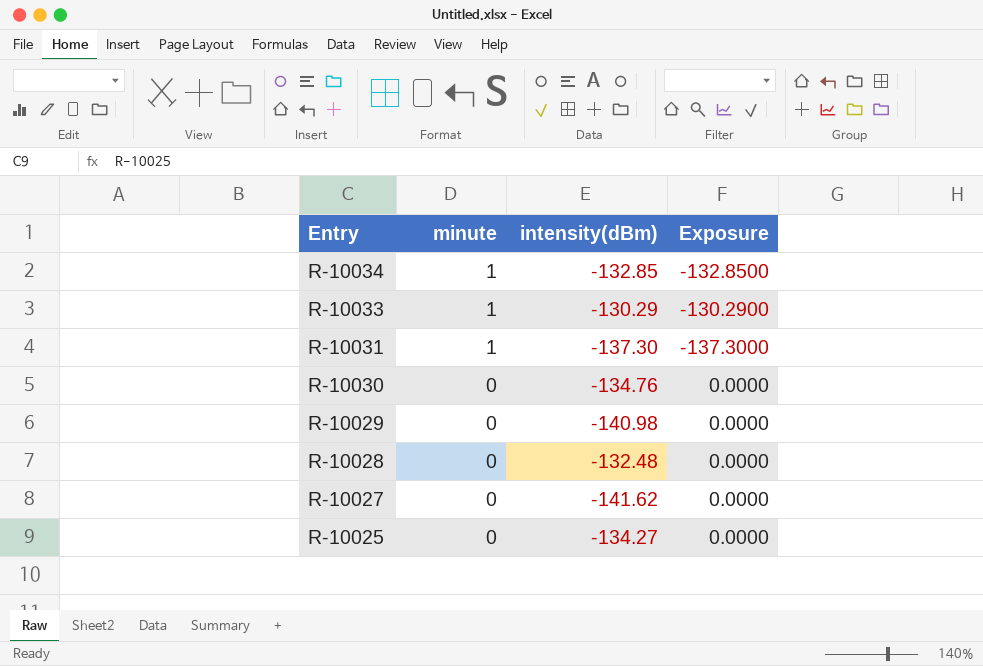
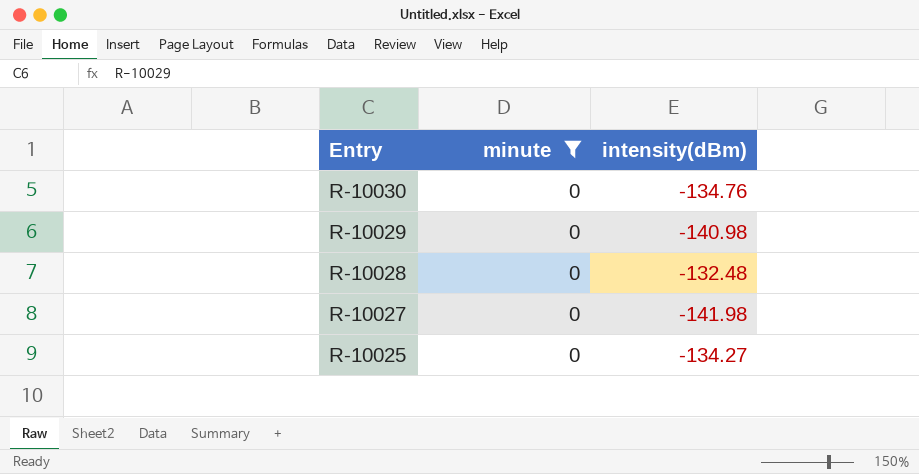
filter: none -> minute = 0
column Exposure | formula: [minute] * [intensity(dBm)] -> none
R-10027 | intensity(dBm): -141.62 -> -141.98

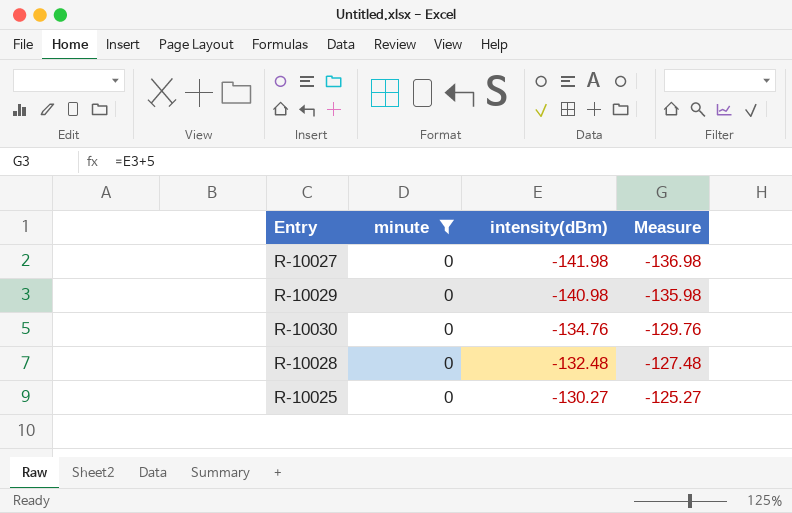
row order: Entry descending -> intensity(dBm) ascending
column Measure | formula: none -> [intensity(dBm)] + 5
R-10025 | intensity(dBm): -134.27 -> -130.27

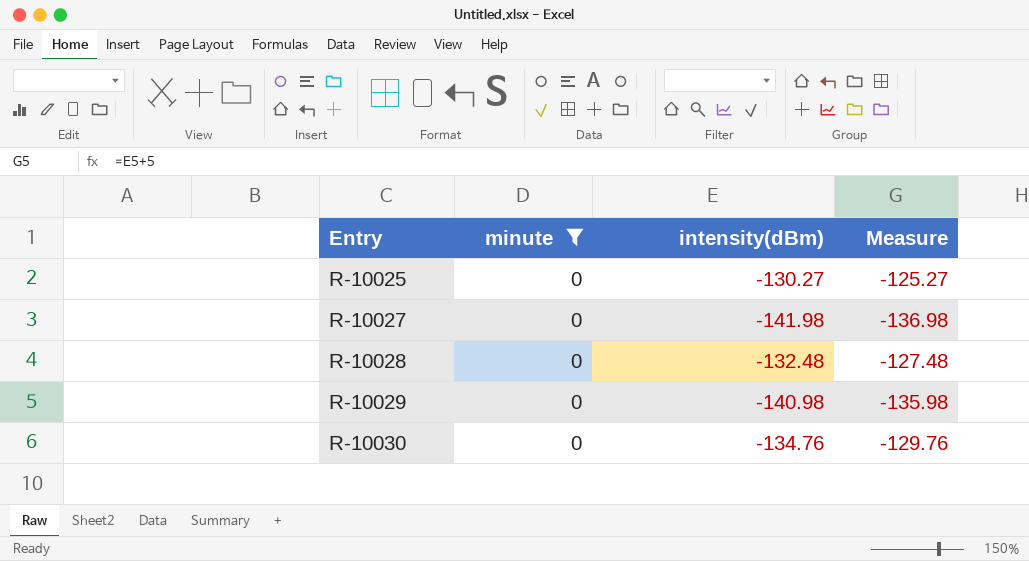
row order: intensity(dBm) ascending -> Entry ascending

